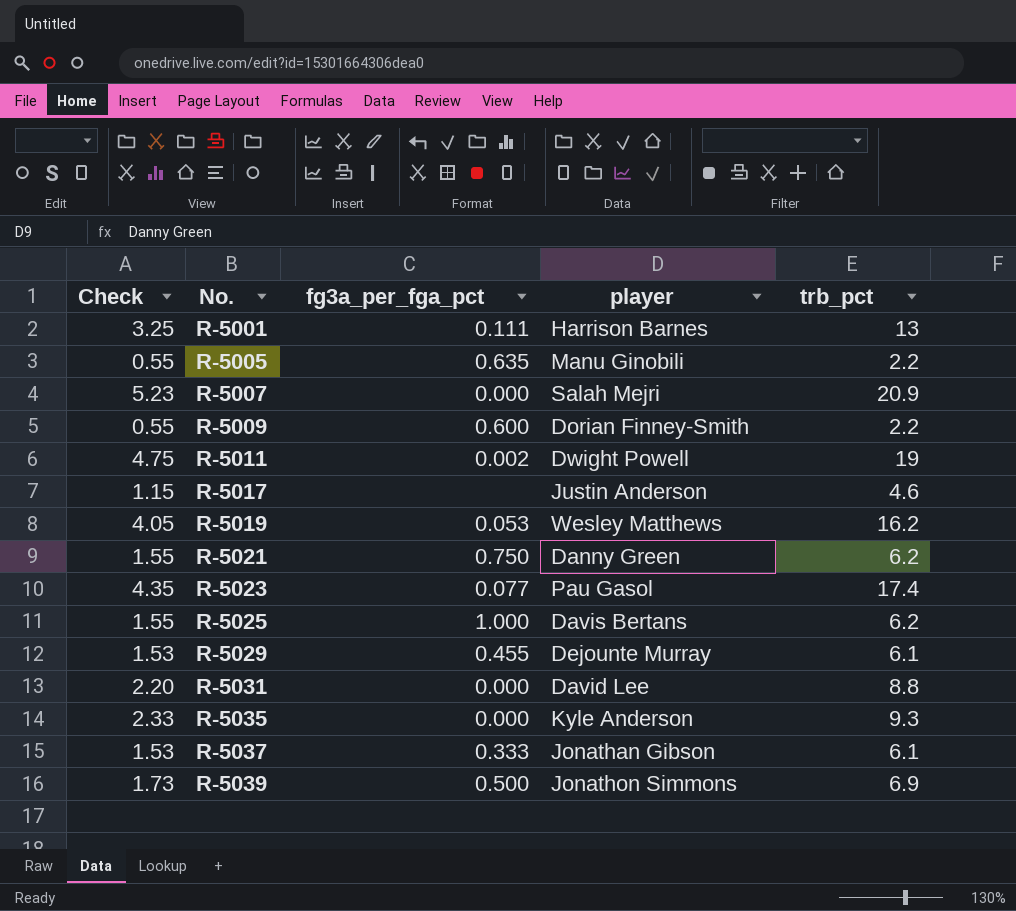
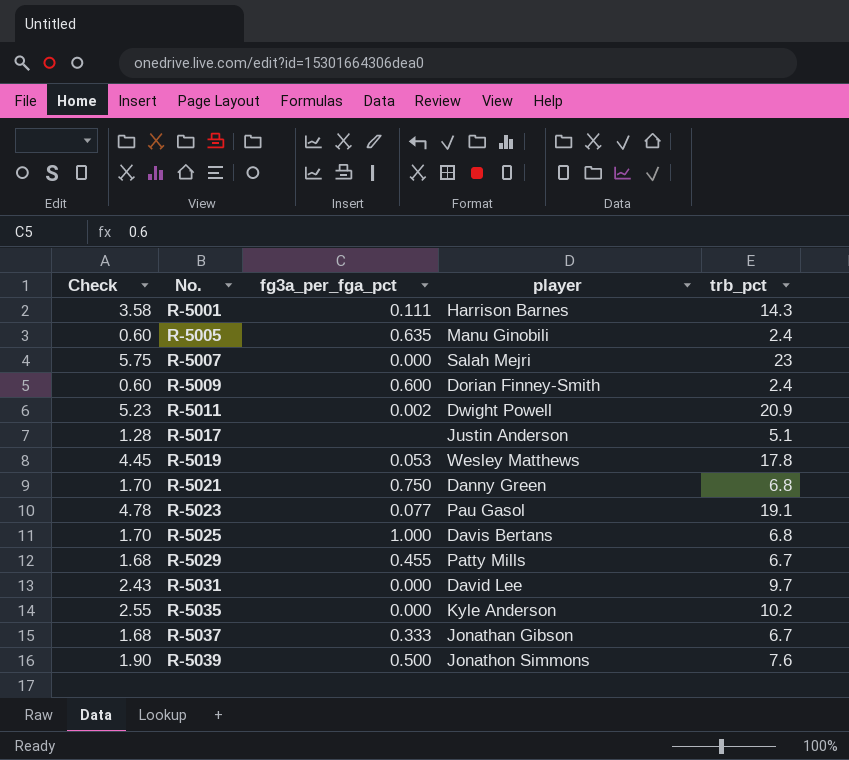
R-5001 | Check: 3.25 -> 3.58
R-5001 | trb_pct: 13 -> 14.3
R-5005 | Check: 0.55 -> 0.60
R-5005 | trb_pct: 2.2 -> 2.4
R-5007 | Check: 5.23 -> 5.75
R-5007 | trb_pct: 20.9 -> 23
R-5009 | Check: 0.55 -> 0.60
R-5009 | trb_pct: 2.2 -> 2.4
R-5011 | Check: 4.75 -> 5.23
R-5011 | trb_pct: 19 -> 20.9
R-5017 | Check: 1.15 -> 1.28
R-5017 | trb_pct: 4.6 -> 5.1
R-5019 | Check: 4.05 -> 4.45
R-5019 | trb_pct: 16.2 -> 17.8
R-5021 | Check: 1.55 -> 1.70
R-5021 | trb_pct: 6.2 -> 6.8
R-5023 | Check: 4.35 -> 4.78
R-5023 | trb_pct: 17.4 -> 19.1
R-5025 | Check: 1.55 -> 1.70
R-5025 | trb_pct: 6.2 -> 6.8
R-5029 | Check: 1.53 -> 1.68
R-5029 | player: Dejounte Murray -> Patty Mills
R-5029 | trb_pct: 6.1 -> 6.7
R-5031 | Check: 2.20 -> 2.43
R-5031 | trb_pct: 8.8 -> 9.7
R-5035 | Check: 2.33 -> 2.55
R-5035 | trb_pct: 9.3 -> 10.2
R-5037 | Check: 1.53 -> 1.68
R-5037 | trb_pct: 6.1 -> 6.7
R-5039 | Check: 1.73 -> 1.90
R-5039 | trb_pct: 6.9 -> 7.6

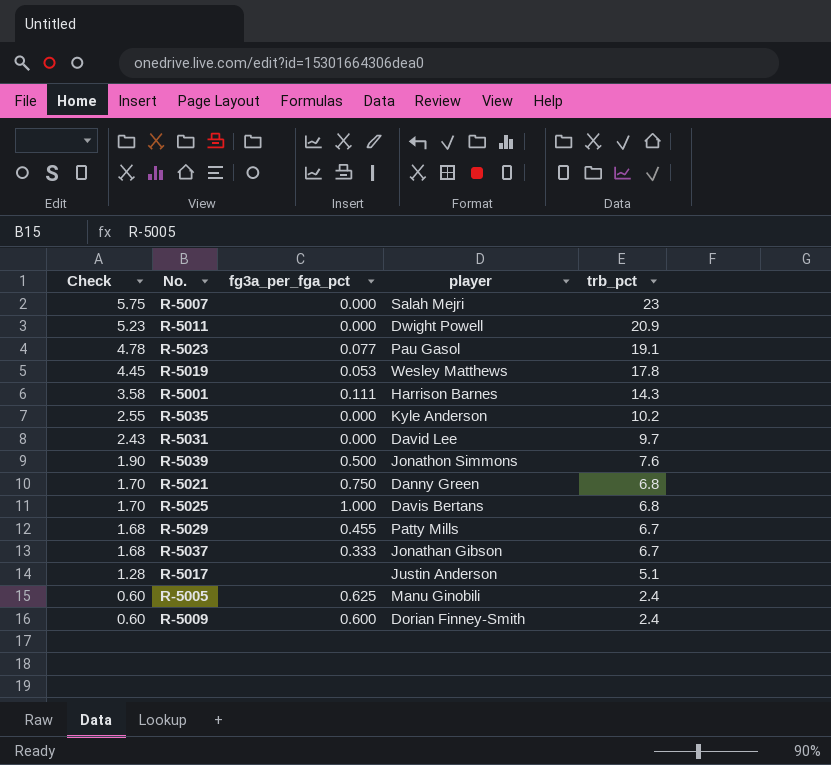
row order: No. ascending -> Check descending
R-5011 | fg3a_per_fga_pct: 0.002 -> 0.000
R-5005 | fg3a_per_fga_pct: 0.635 -> 0.625

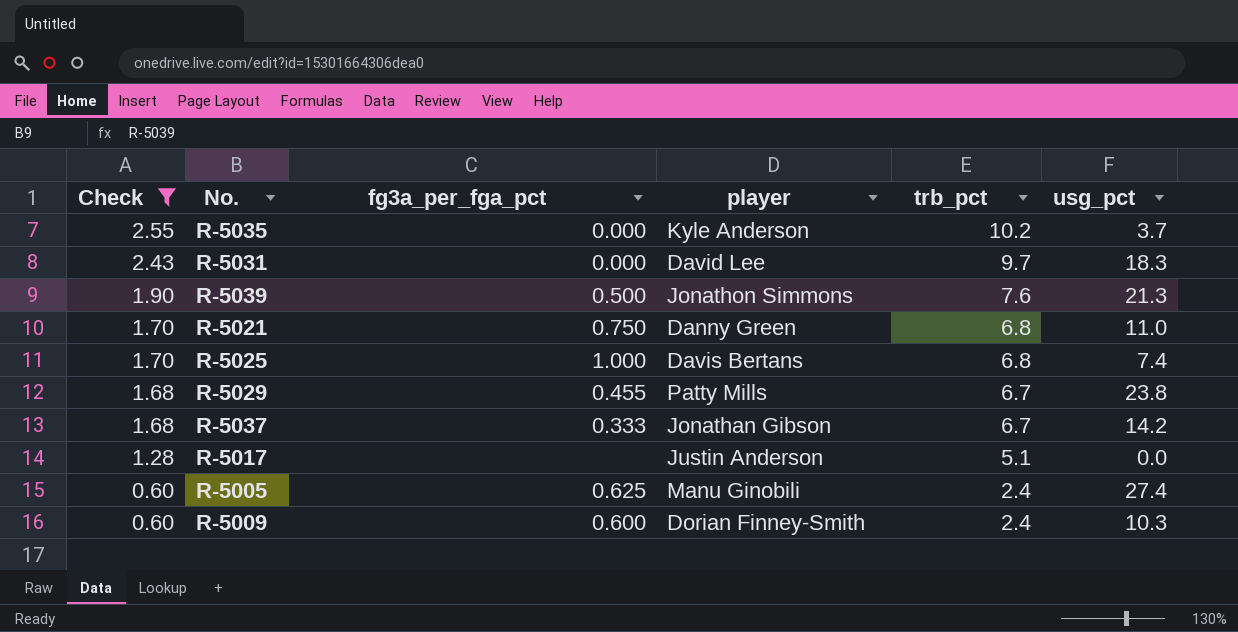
filter: none -> Check <= 2.55
column usg_pct | position: none -> 6

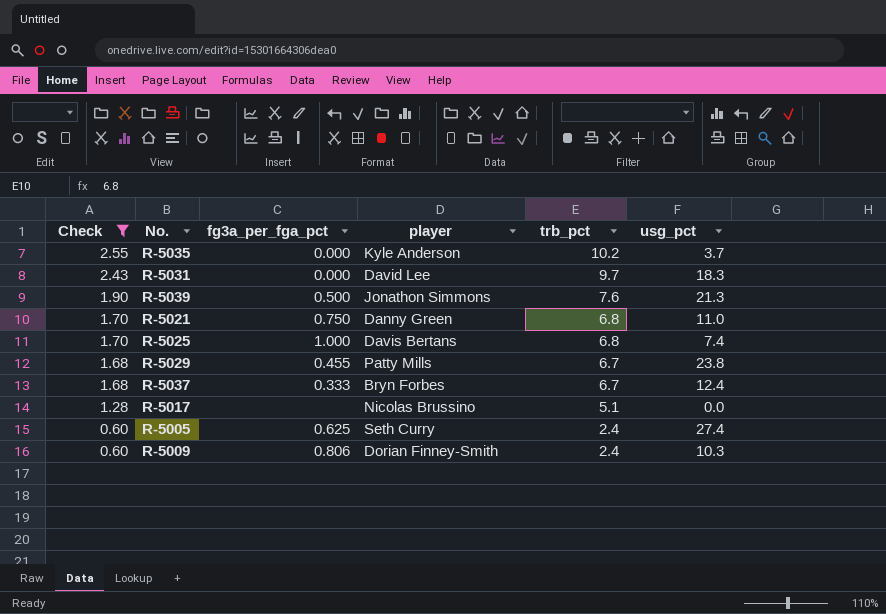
R-5037 | player: Jonathan Gibson -> Bryn Forbes
R-5037 | usg_pct: 14.2 -> 12.4
R-5017 | player: Justin Anderson -> Nicolas Brussino
R-5005 | player: Manu Ginobili -> Seth Curry
R-5009 | fg3a_per_fga_pct: 0.600 -> 0.806

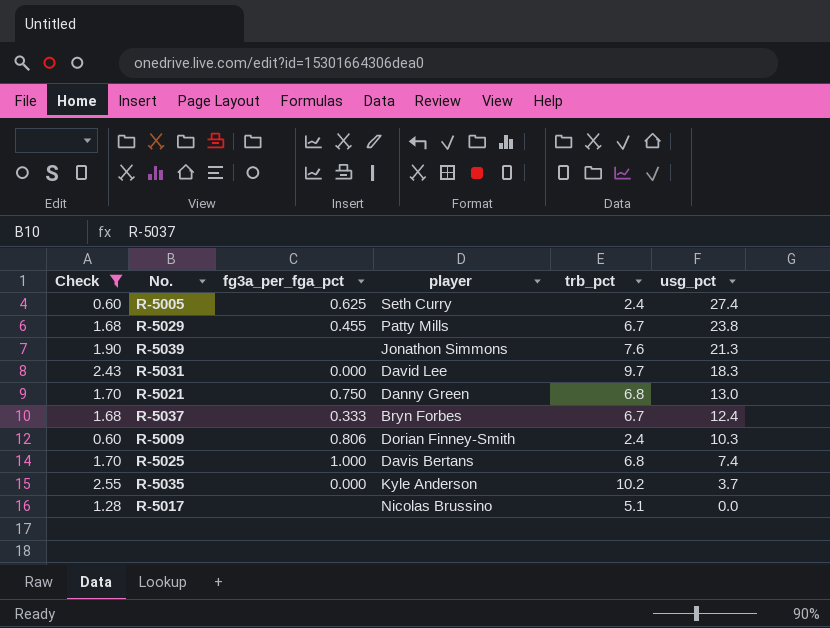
row order: Check descending -> usg_pct descending
R-5039 | fg3a_per_fga_pct: 0.500 -> none
R-5021 | usg_pct: 11.0 -> 13.0

